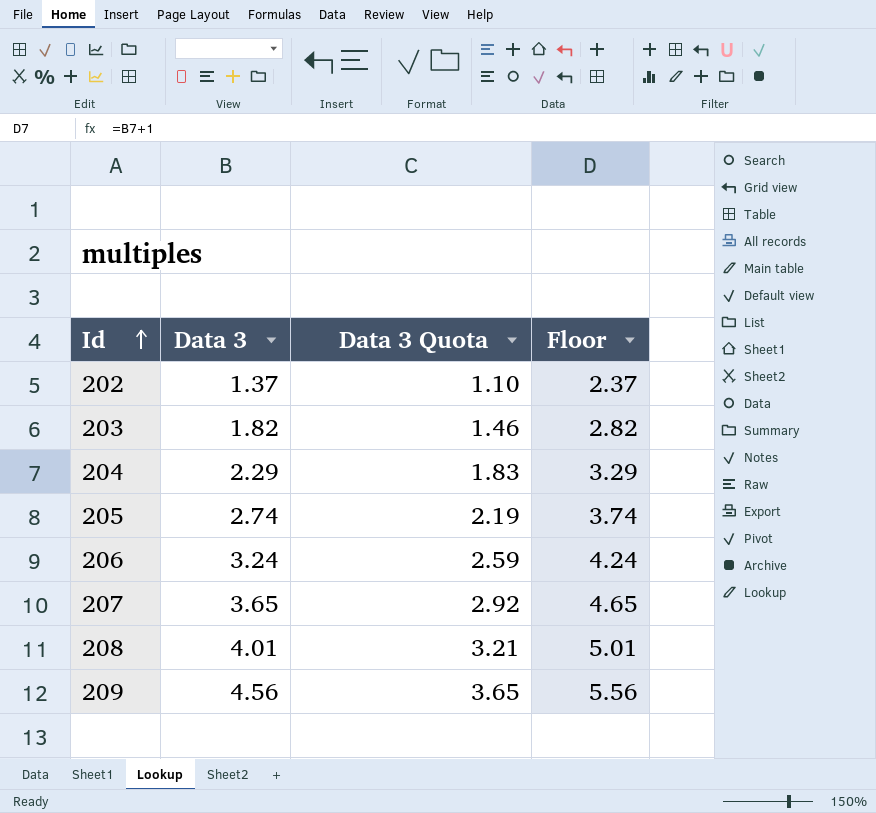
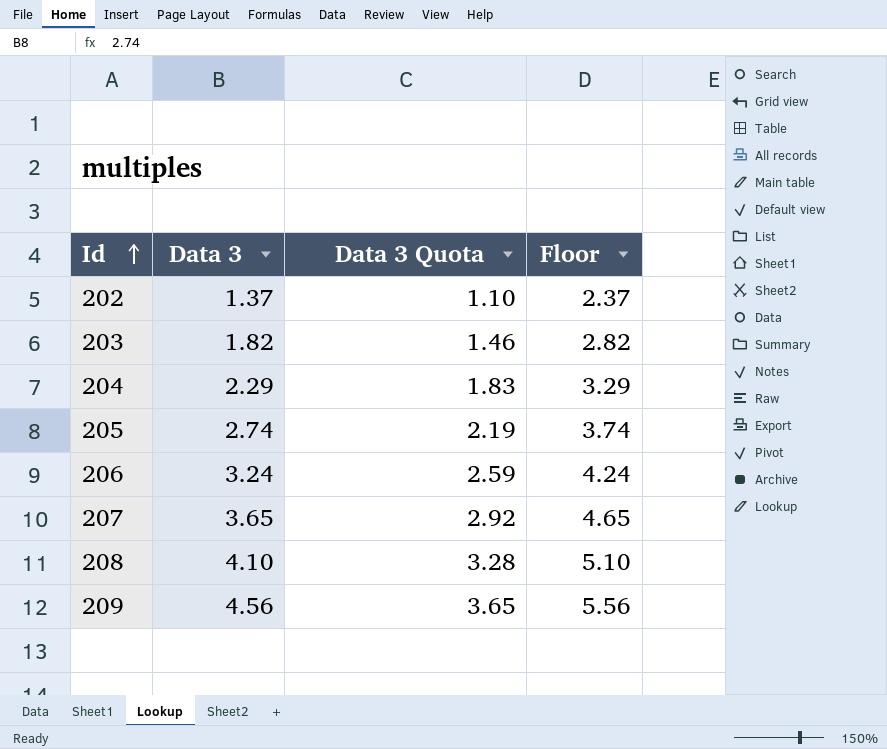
208 | Data 3: 4.01 -> 4.10
208 | Data 3 Quota: 3.21 -> 3.28
208 | Floor: 5.01 -> 5.10

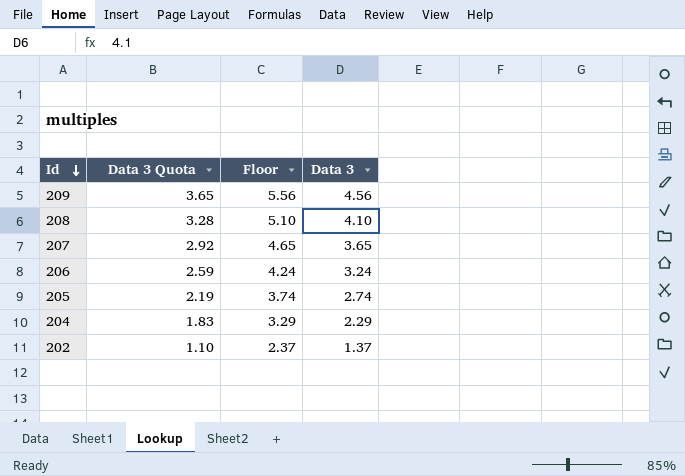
row order: Id ascending -> Id descending
column Data 3 | position: 2 -> 4
row 203: 1.82 | 1.46 | 2.82 -> none

